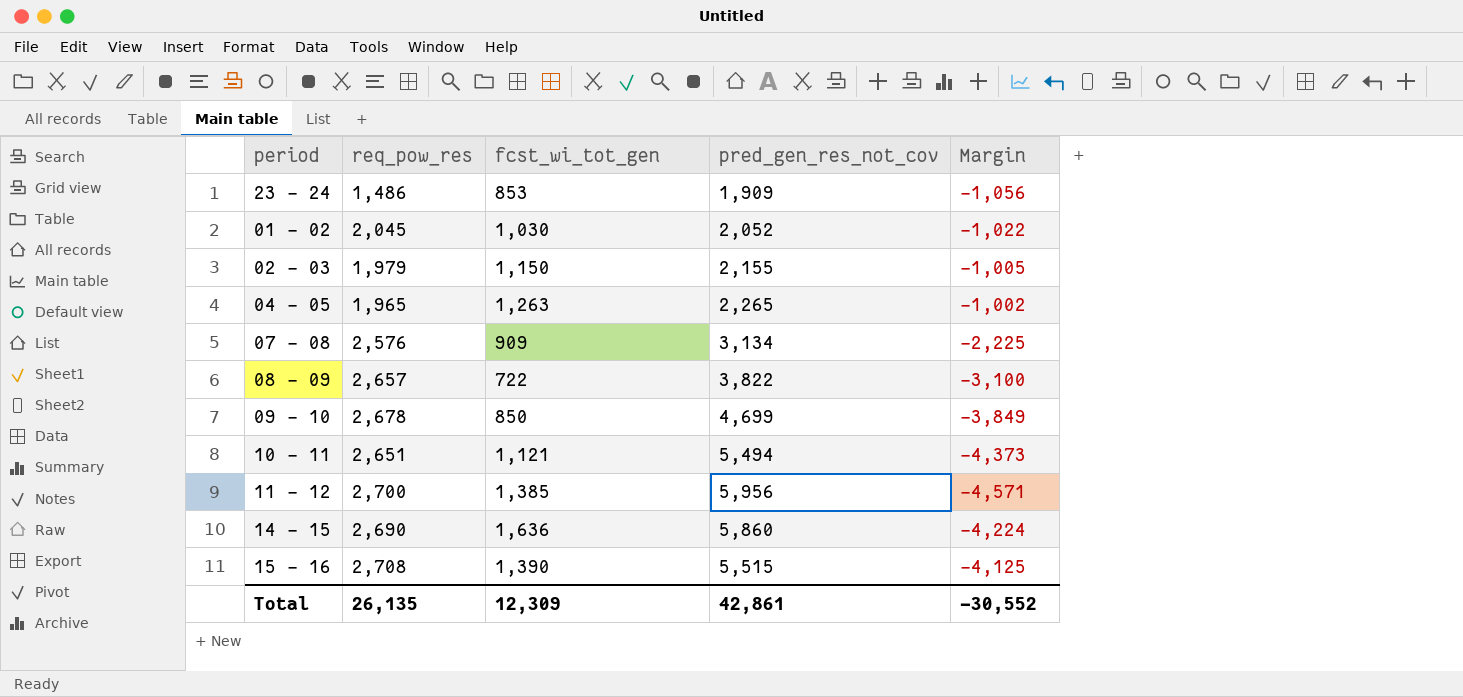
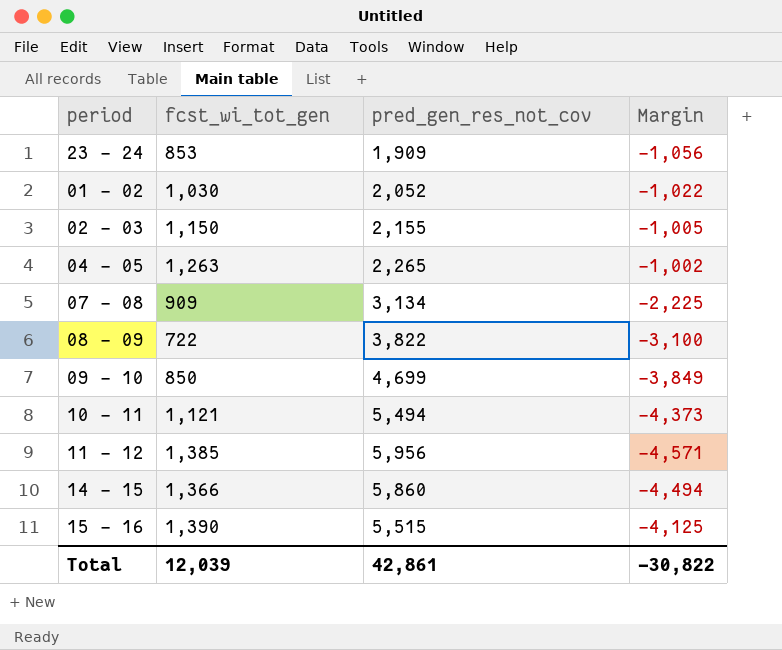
column req_pow_res | position: 2 -> none
14 - 15 | fcst_wi_tot_gen: 1,636 -> 1,366
14 - 15 | Margin: -4,224 -> -4,494
Total | fcst_wi_tot_gen: 12,309 -> 12,039
Total | Margin: -30,552 -> -30,822

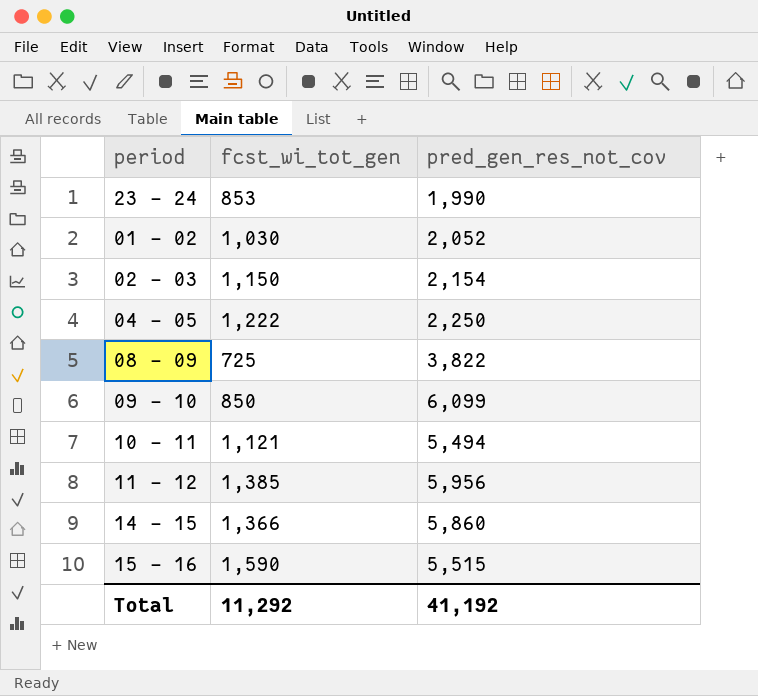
column Margin | formula: [fcst_wi_tot_gen] - [pred_gen_res_not_cov] -> none
row 07 - 08: 909 | 3,134 | -2,225 -> none
23 - 24 | pred_gen_res_not_cov: 1,909 -> 1,990
02 - 03 | pred_gen_res_not_cov: 2,155 -> 2,154
04 - 05 | fcst_wi_tot_gen: 1,263 -> 1,222
04 - 05 | pred_gen_res_not_cov: 2,265 -> 2,250
08 - 09 | fcst_wi_tot_gen: 722 -> 725
09 - 10 | pred_gen_res_not_cov: 4,699 -> 6,099
15 - 16 | fcst_wi_tot_gen: 1,390 -> 1,590
Total | fcst_wi_tot_gen: 12,039 -> 11,292
Total | pred_gen_res_not_cov: 42,861 -> 41,192

